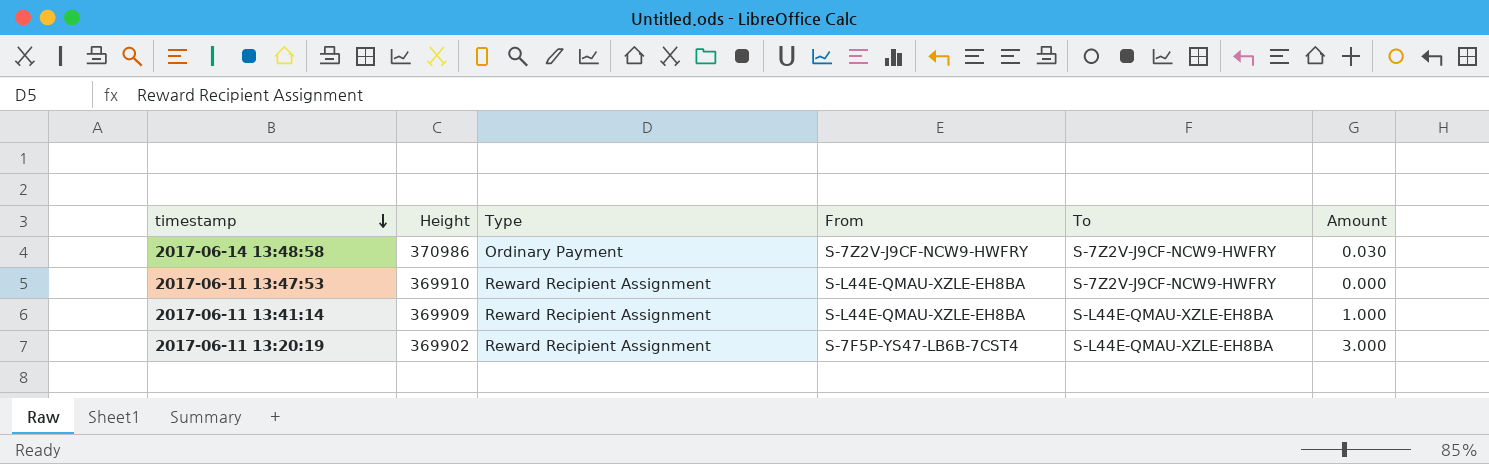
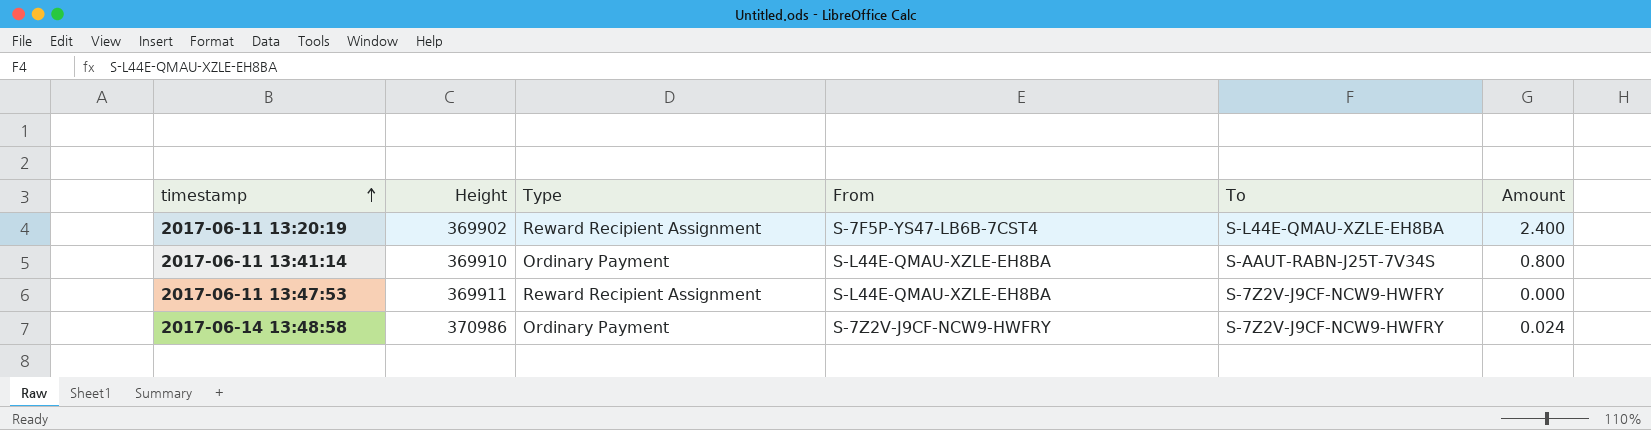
row order: timestamp descending -> timestamp ascending
2017-06-11 13:20:19 | Amount: 3.000 -> 2.400
2017-06-11 13:41:14 | Height: 369909 -> 369910
2017-06-11 13:41:14 | Type: Reward Recipient Assignment -> Ordinary Payment
2017-06-11 13:41:14 | To: S-L44E-QMAU-XZLE-EH8BA -> S-AAUT-RABN-J25T-7V34S
2017-06-11 13:41:14 | Amount: 1.000 -> 0.800
2017-06-11 13:47:53 | Height: 369910 -> 369911
2017-06-14 13:48:58 | Amount: 0.030 -> 0.024

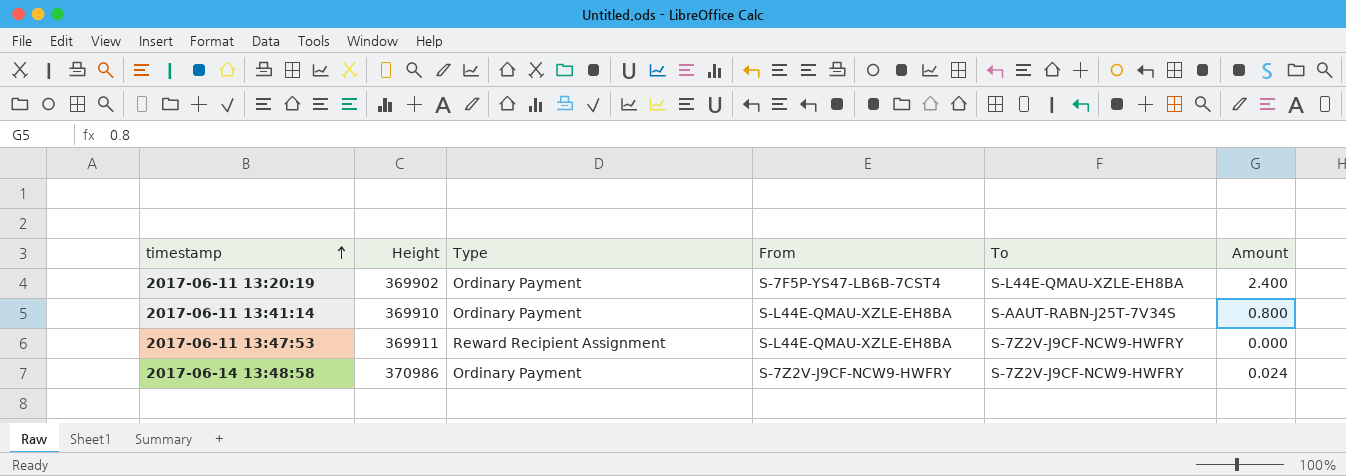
2017-06-11 13:20:19 | Type: Reward Recipient Assignment -> Ordinary Payment

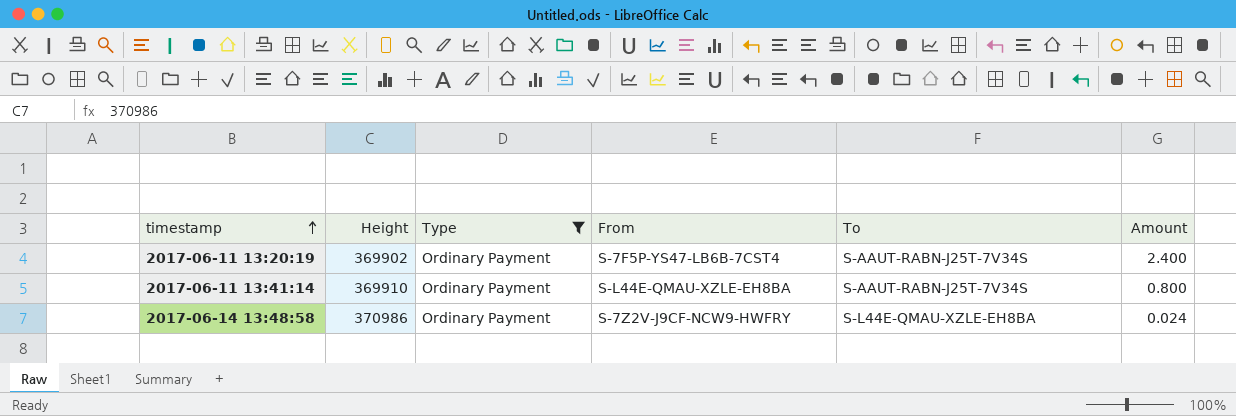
filter: none -> Type = Ordinary Payment
2017-06-11 13:20:19 | To: S-L44E-QMAU-XZLE-EH8BA -> S-AAUT-RABN-J25T-7V34S
2017-06-14 13:48:58 | To: S-7Z2V-J9CF-NCW9-HWFRY -> S-L44E-QMAU-XZLE-EH8BA

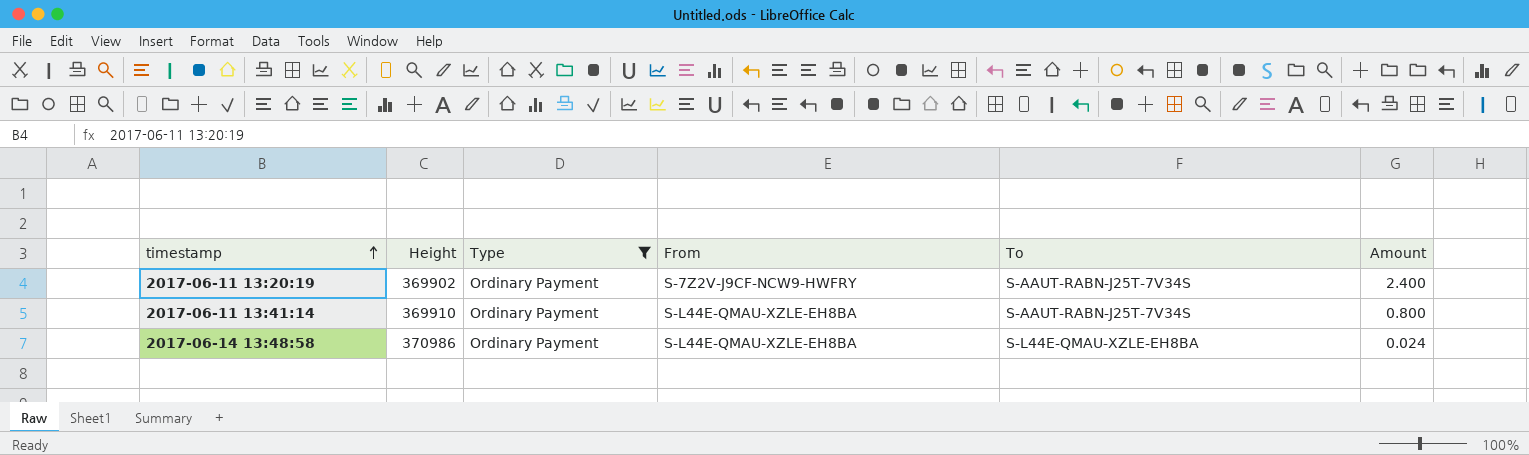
2017-06-11 13:20:19 | From: S-7F5P-YS47-LB6B-7CST4 -> S-7Z2V-J9CF-NCW9-HWFRY
2017-06-14 13:48:58 | From: S-7Z2V-J9CF-NCW9-HWFRY -> S-L44E-QMAU-XZLE-EH8BA

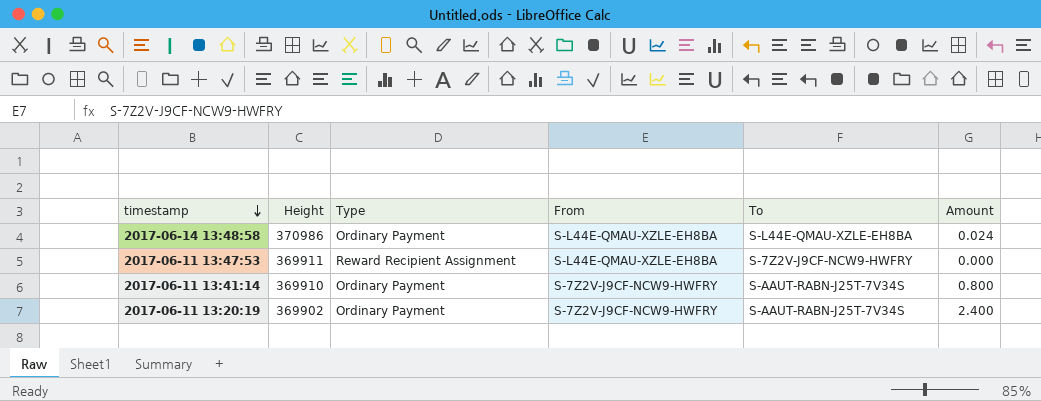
filter: Type = Ordinary Payment -> none
row order: timestamp ascending -> timestamp descending
2017-06-11 13:41:14 | From: S-L44E-QMAU-XZLE-EH8BA -> S-7Z2V-J9CF-NCW9-HWFRY

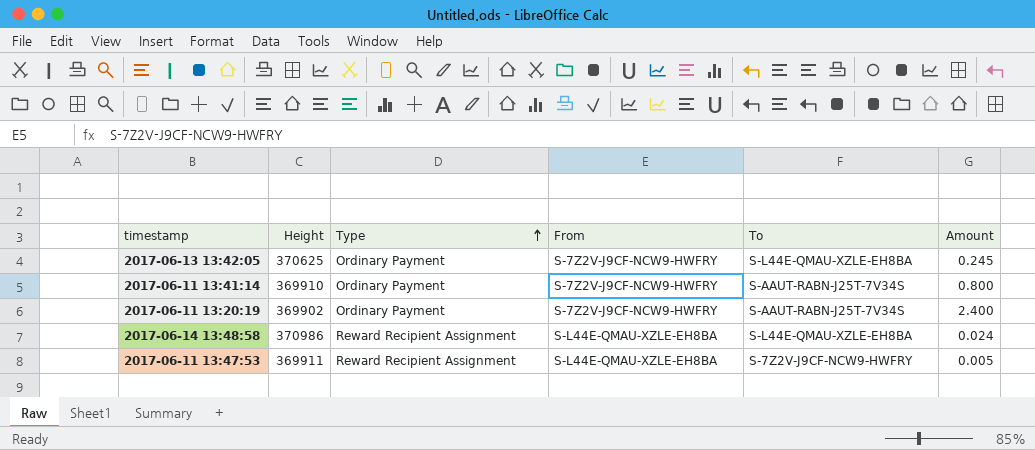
row order: timestamp descending -> Type ascending
row 2017-06-13 13:42:05: none -> 370625 | Ordinary Payment | S-7Z2V-J9CF-NCW9-HWFRY | S-L44E-QMAU-XZLE-EH8BA | 0.245
2017-06-14 13:48:58 | Type: Ordinary Payment -> Reward Recipient Assignment
2017-06-11 13:47:53 | Amount: 0.000 -> 0.005

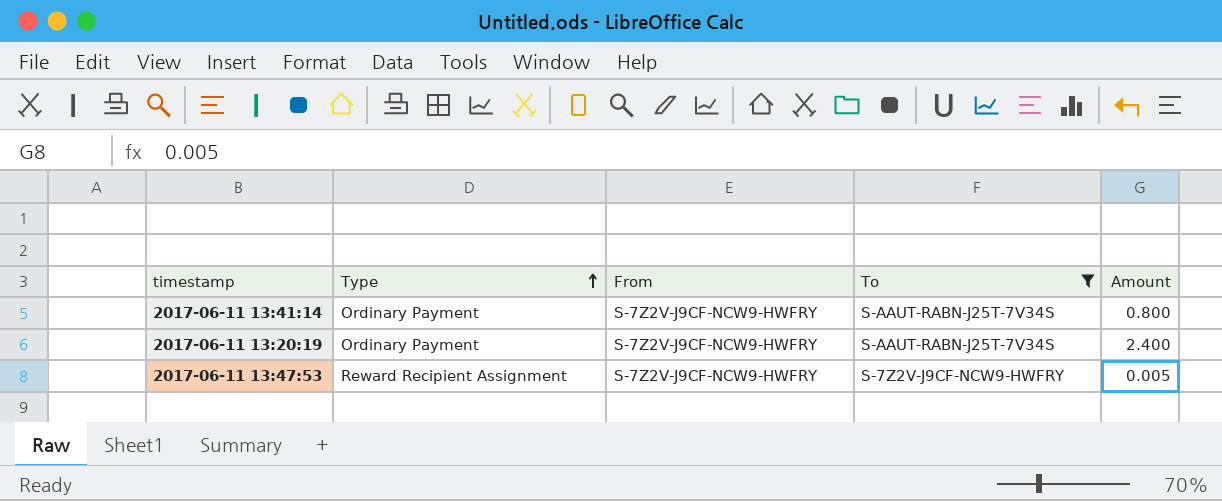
filter: none -> To != S-L44E-QMAU-XZLE-EH8BA
column Height | position: 2 -> none
2017-06-11 13:47:53 | From: S-L44E-QMAU-XZLE-EH8BA -> S-7Z2V-J9CF-NCW9-HWFRY

